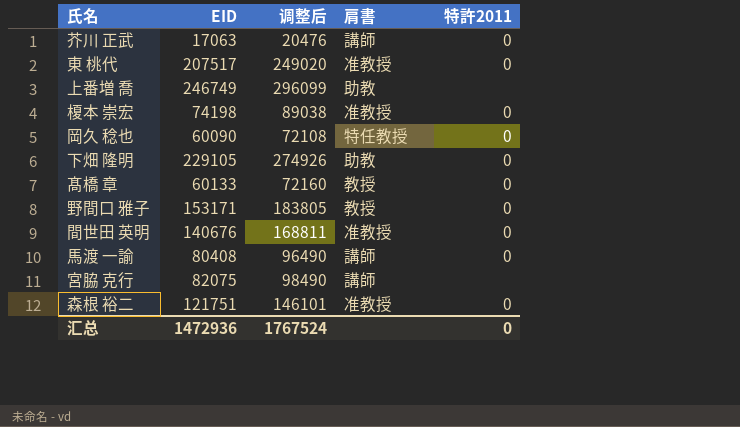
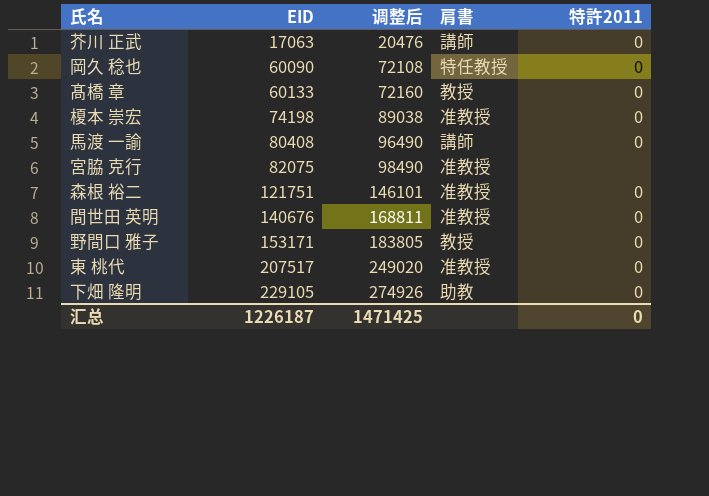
row order: none -> EID ascending
row 上番増 喬: 246749 | 296099 | 助教 | none -> none
宮脇 克行 | 肩書: 講師 -> 准教授
汇总 | EID: 1472936 -> 1226187
汇总 | 调整后: 1767524 -> 1471425

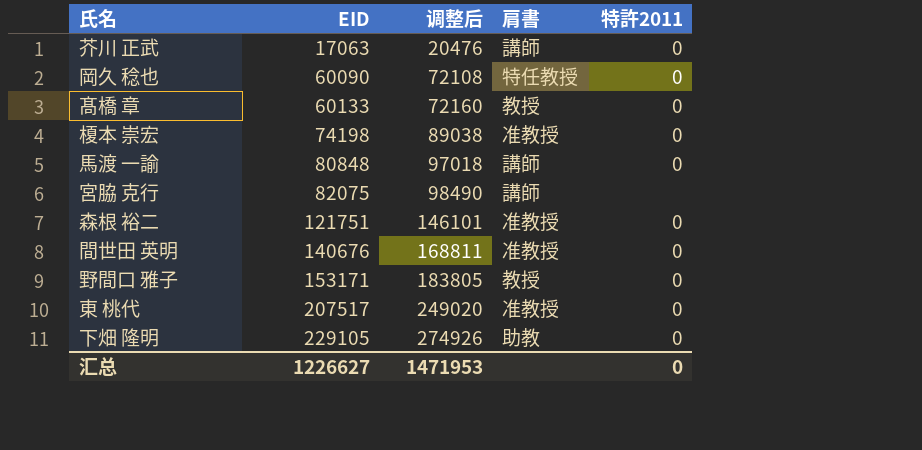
馬渡 一諭 | EID: 80408 -> 80848
馬渡 一諭 | 调整后: 96490 -> 97018
宮脇 克行 | 肩書: 准教授 -> 講師
汇总 | EID: 1226187 -> 1226627
汇总 | 调整后: 1471425 -> 1471953

